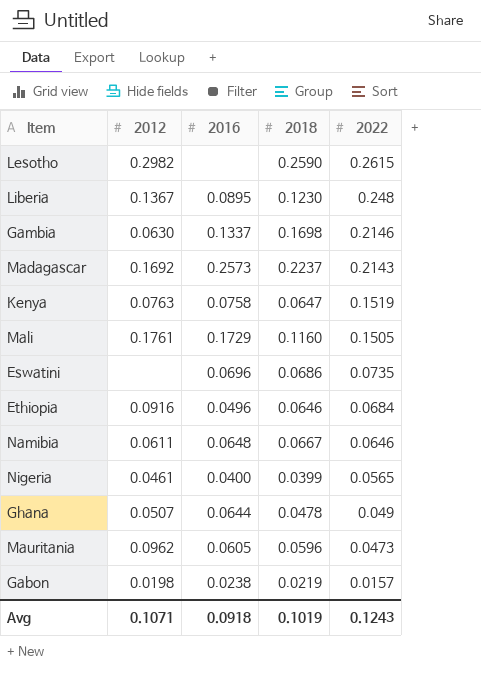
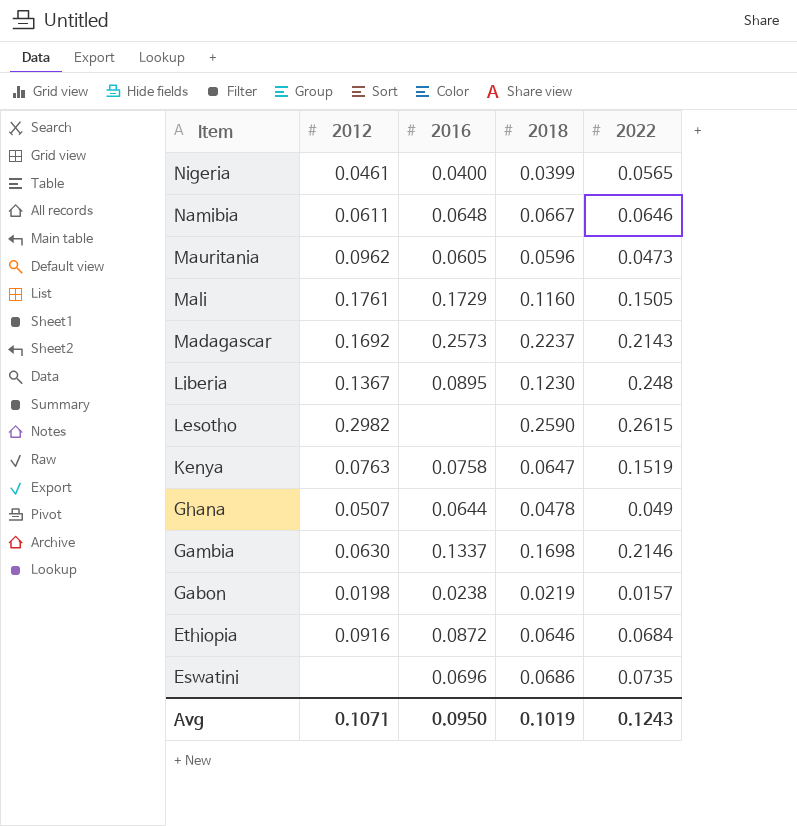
row order: 2022 descending -> Item descending
Ethiopia | 2016: 0.0496 -> 0.0872
Avg | 2016: 0.0918 -> 0.0950

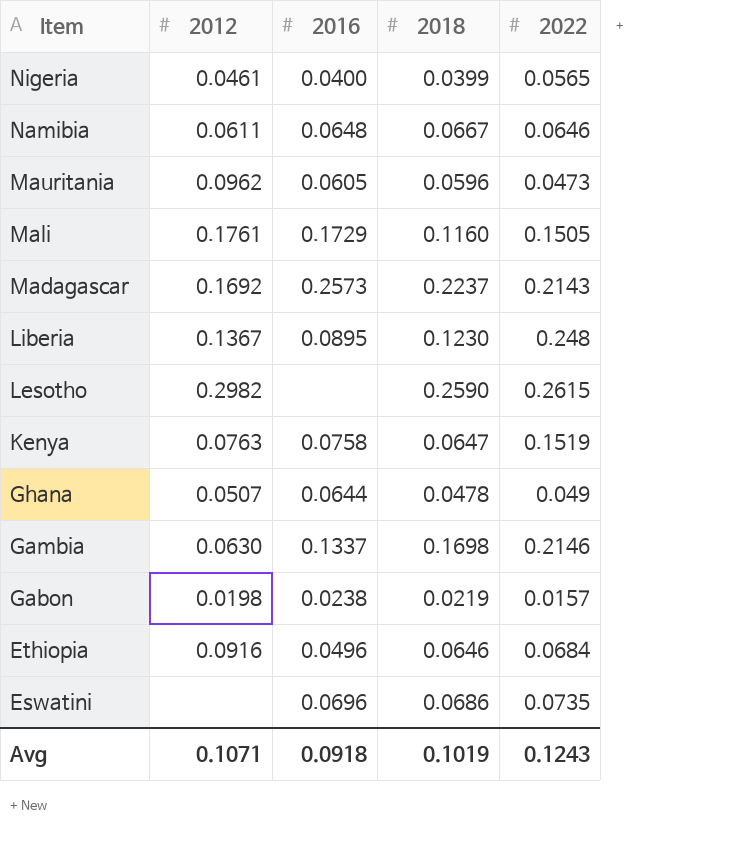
Ethiopia | 2016: 0.0872 -> 0.0496
Avg | 2016: 0.0950 -> 0.0918

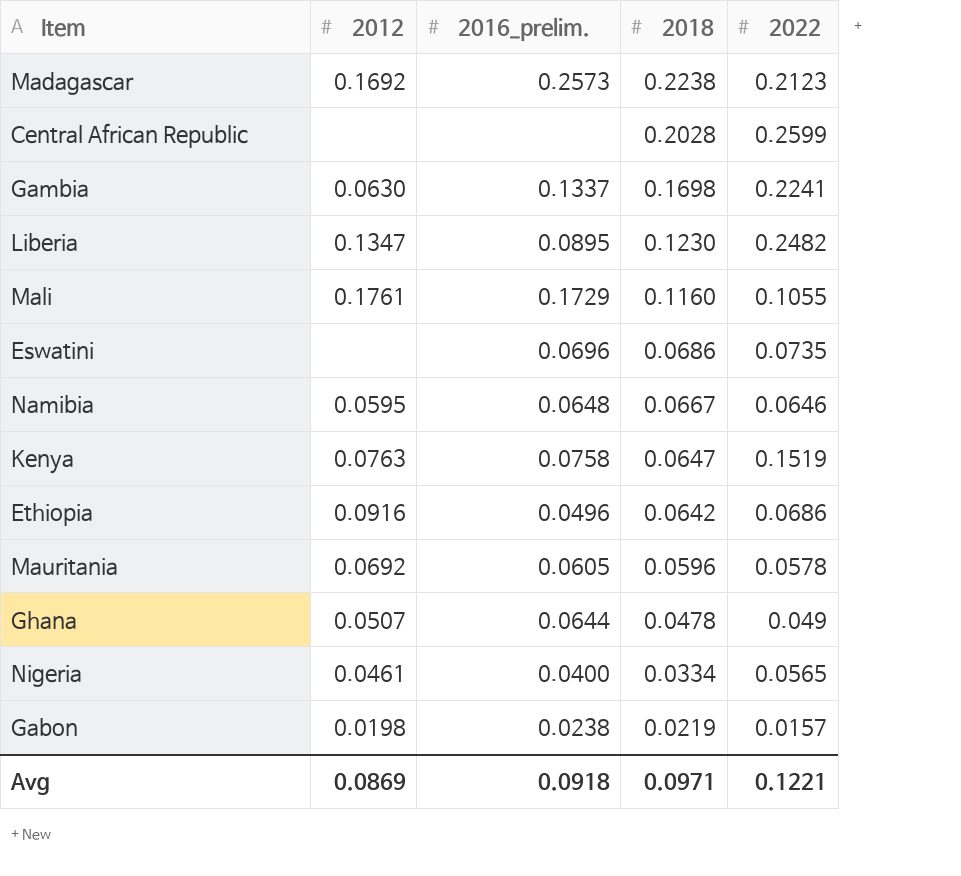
row order: Item descending -> 2018 descending
column name: 2016 -> 2016_prelim.
row Lesotho: 0.2982 | none | 0.2590 | 0.2615 -> none
Madagascar | 2018: 0.2237 -> 0.2238
Madagascar | 2022: 0.2143 -> 0.2123
row Central African Republic: none -> none | none | 0.2028 | 0.2599
Gambia | 2022: 0.2146 -> 0.2241
Liberia | 2012: 0.1367 -> 0.1347
Liberia | 2022: 0.248 -> 0.2482
Mali | 2022: 0.1505 -> 0.1055
Namibia | 2012: 0.0611 -> 0.0595
Ethiopia | 2018: 0.0646 -> 0.0642
Ethiopia | 2022: 0.0684 -> 0.0686
Mauritania | 2012: 0.0962 -> 0.0692
Mauritania | 2022: 0.0473 -> 0.0578
Nigeria | 2018: 0.0399 -> 0.0334
Avg | 2012: 0.1071 -> 0.0869
Avg | 2018: 0.1019 -> 0.0971
Avg | 2022: 0.1243 -> 0.1221

